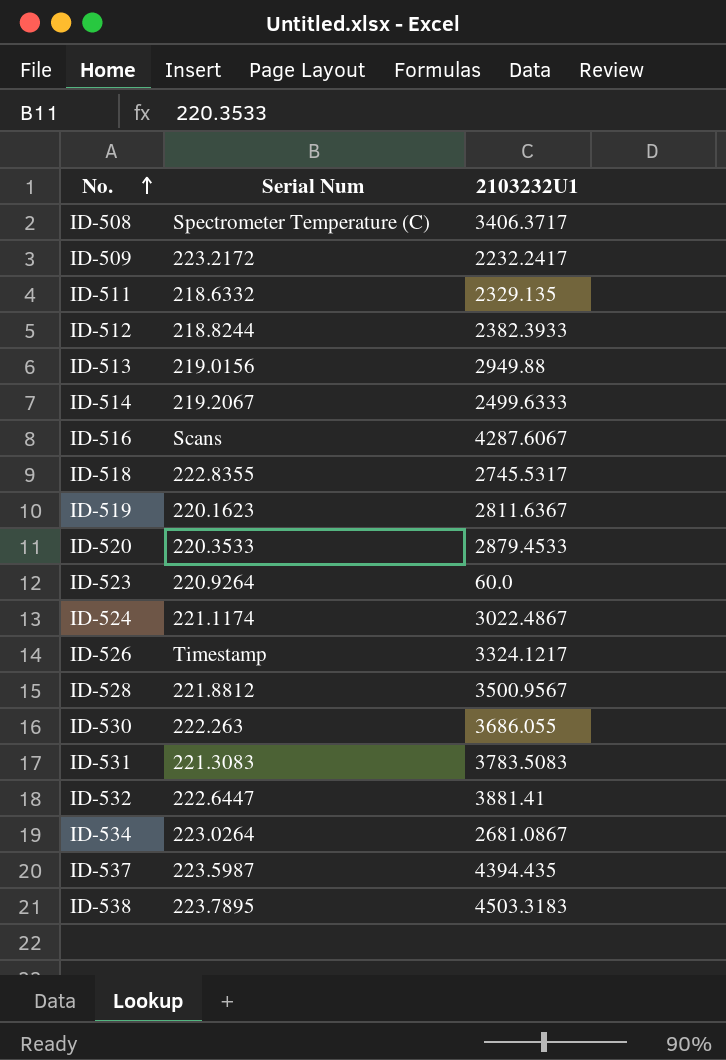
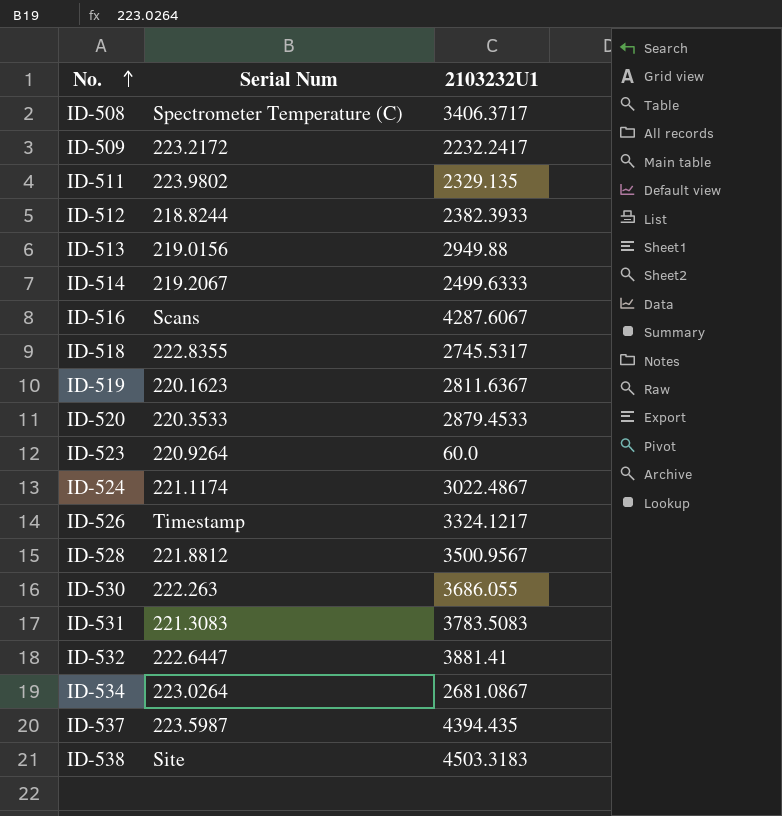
ID-511 | Serial Num: 218.6332 -> 223.9802
ID-538 | Serial Num: 223.7895 -> Site

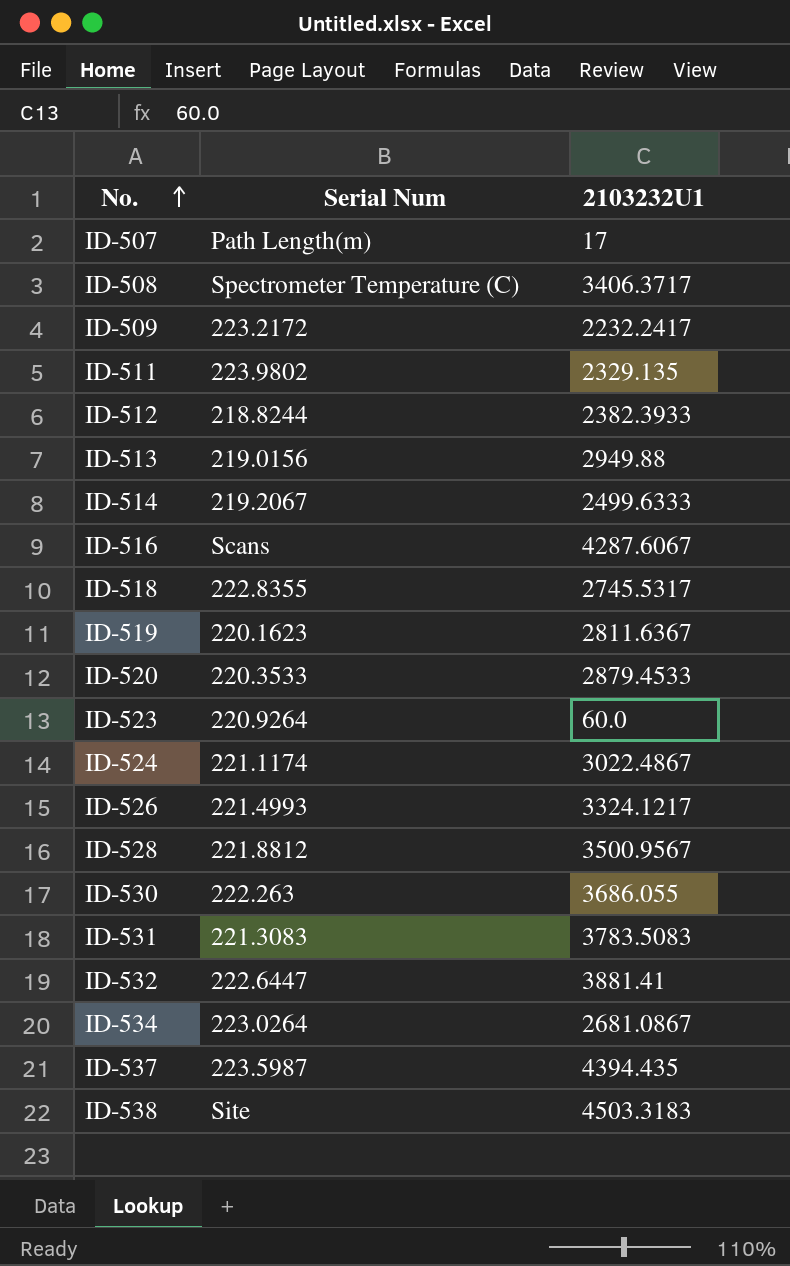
row ID-507: none -> Path Length(m) | 17
ID-526 | Serial Num: Timestamp -> 221.4993

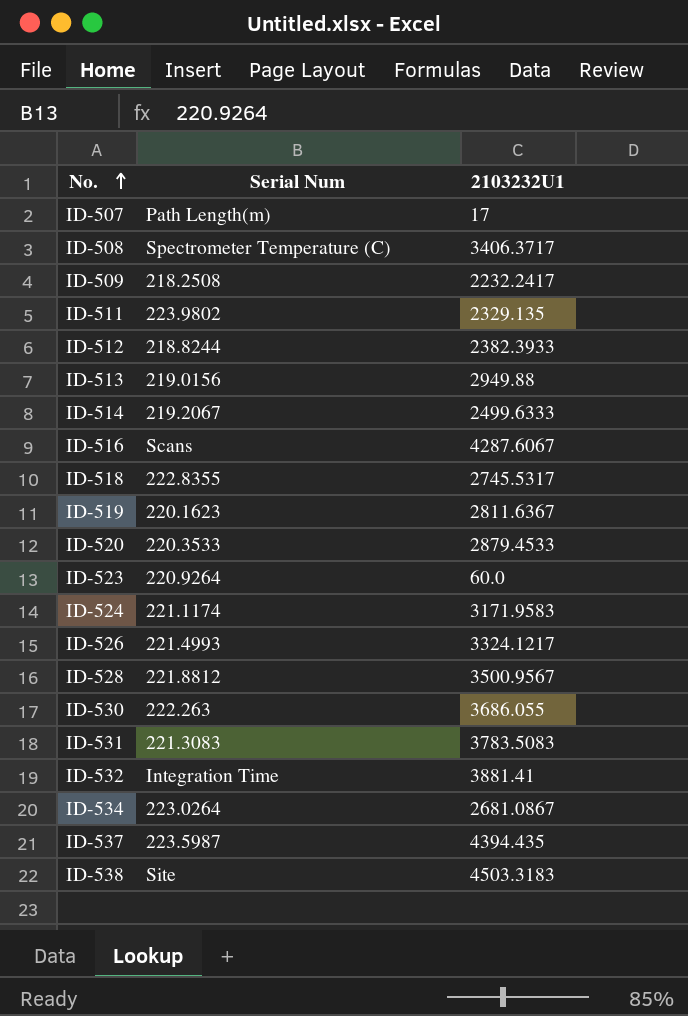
ID-509 | Serial Num: 223.2172 -> 218.2508
ID-524 | 2103232U1: 3022.4867 -> 3171.9583
ID-532 | Serial Num: 222.6447 -> Integration Time

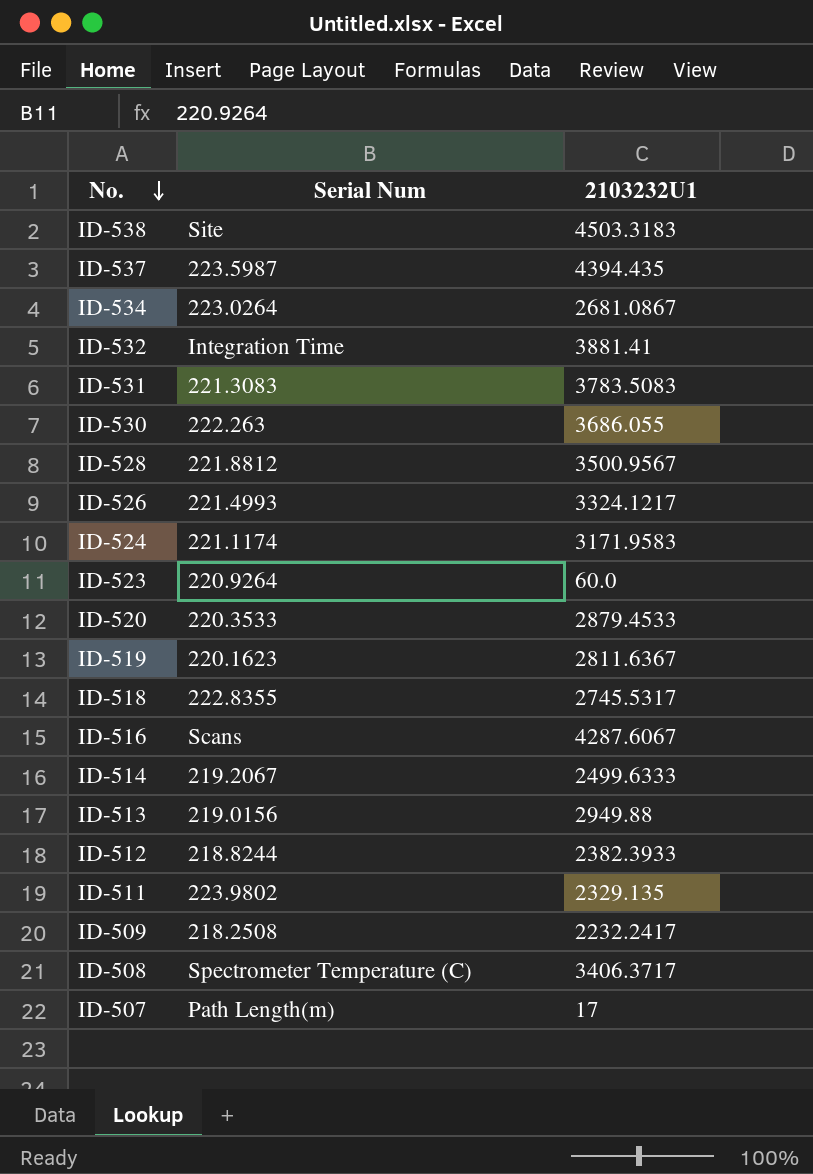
row order: No. ascending -> No. descending

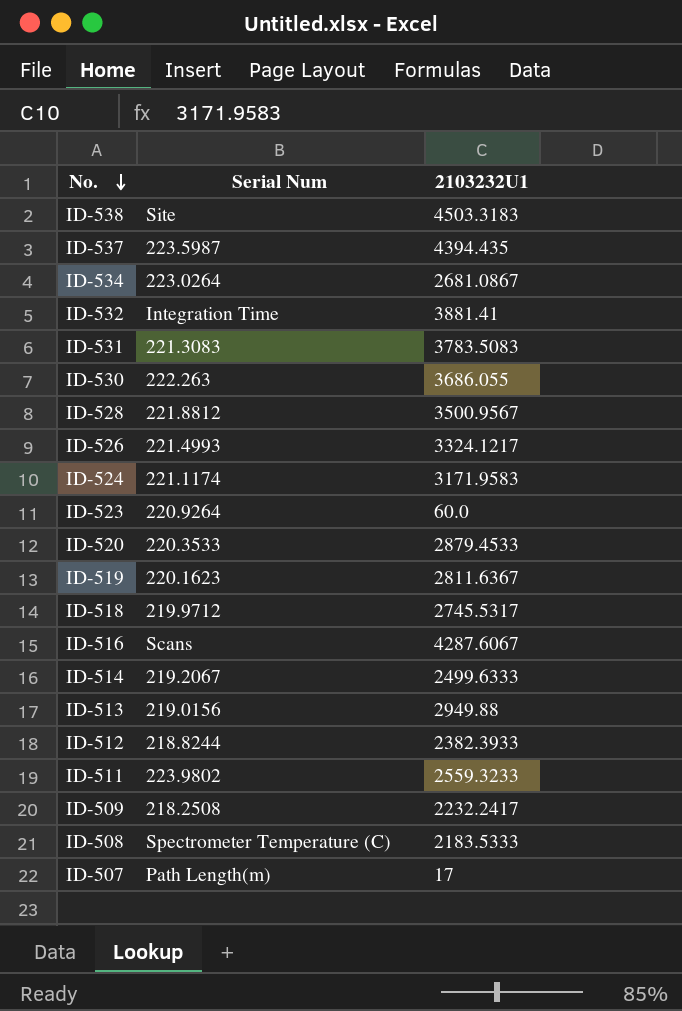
ID-518 | Serial Num: 222.8355 -> 219.9712
ID-511 | 2103232U1: 2329.135 -> 2559.3233
ID-508 | 2103232U1: 3406.3717 -> 2183.5333

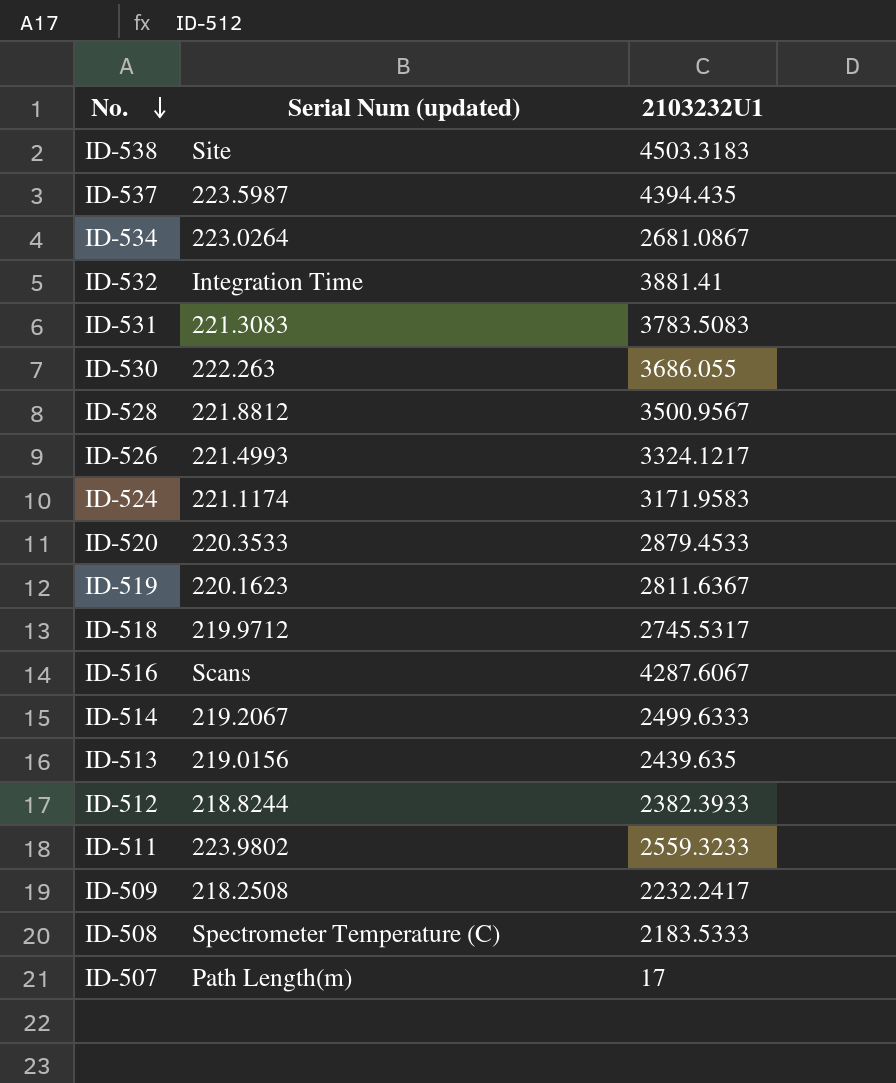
column name: Serial Num -> Serial Num (updated)
row ID-523: 220.9264 | 60.0 -> none
ID-513 | 2103232U1: 2949.88 -> 2439.635

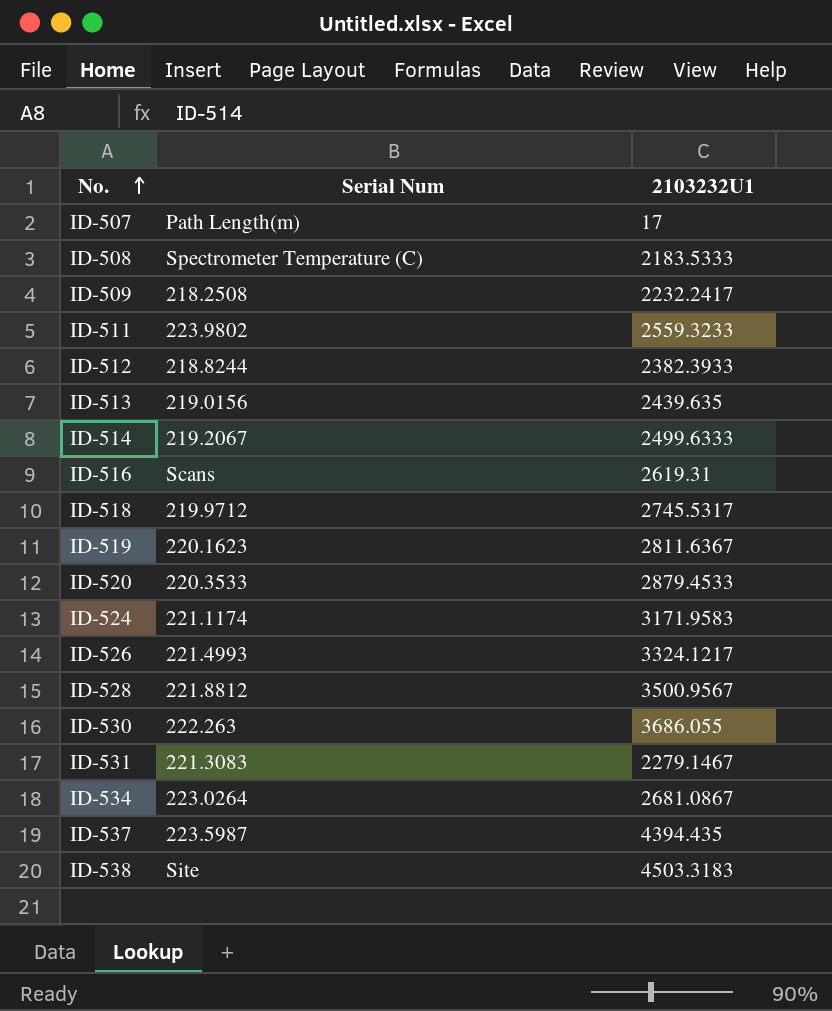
row order: No. descending -> No. ascending
column name: Serial Num (updated) -> Serial Num
row ID-532: Integration Time | 3881.41 -> none
ID-516 | 2103232U1: 4287.6067 -> 2619.31
ID-531 | 2103232U1: 3783.5083 -> 2279.1467

